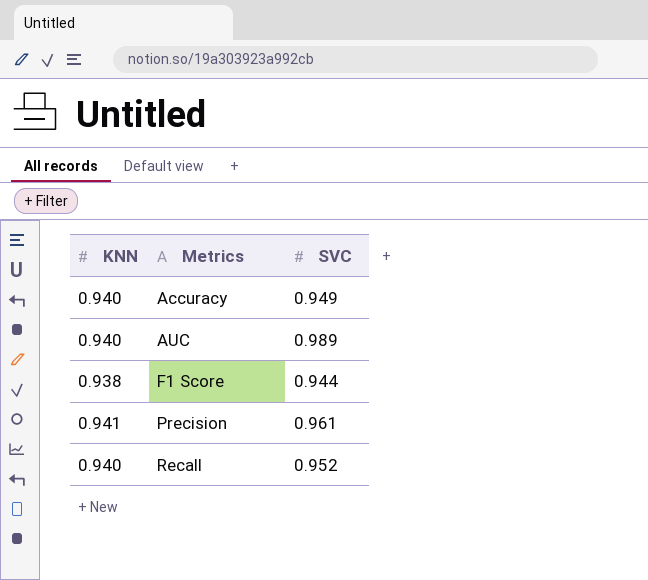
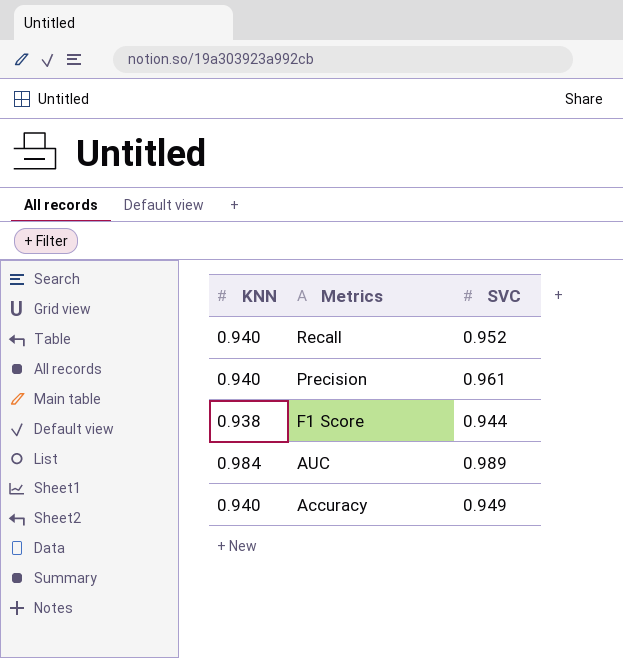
row order: Metrics ascending -> Metrics descending
Precision | KNN: 0.941 -> 0.940
AUC | KNN: 0.940 -> 0.984

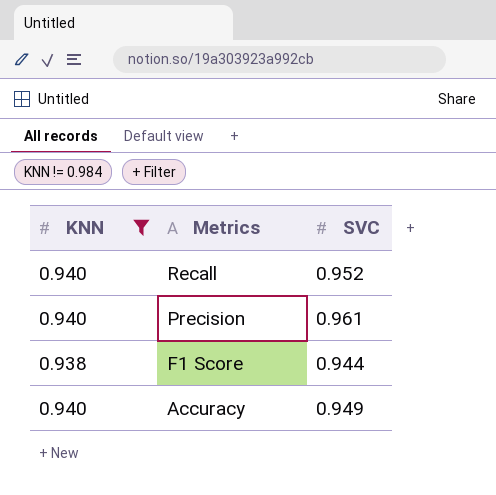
filter: none -> KNN != 0.984

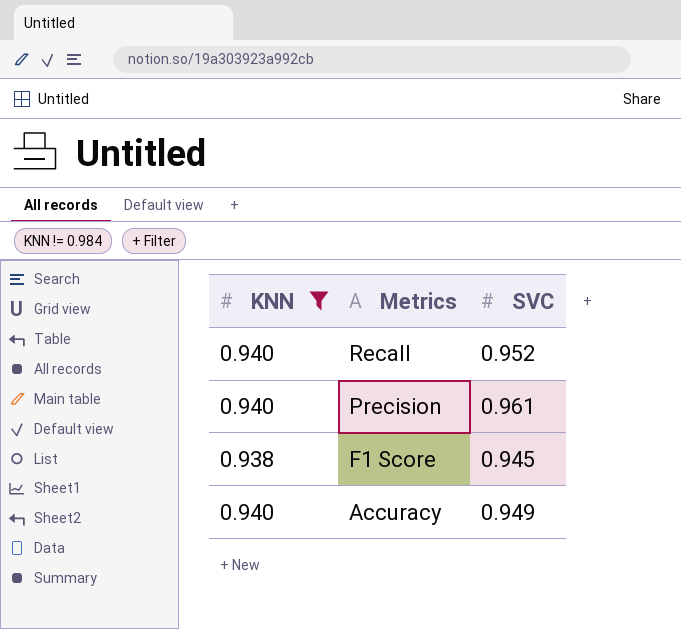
F1 Score | SVC: 0.944 -> 0.945

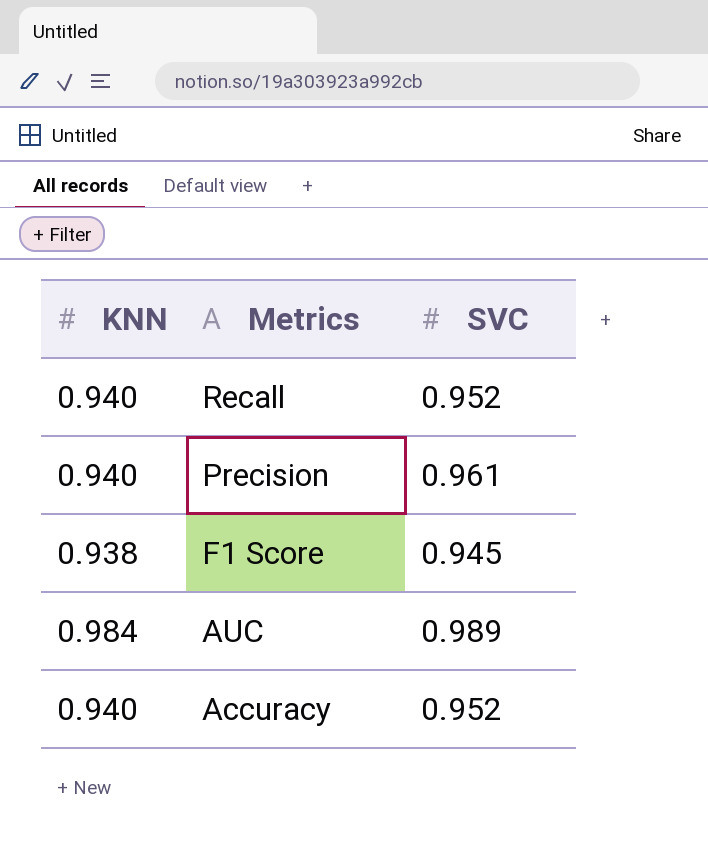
filter: KNN != 0.984 -> none
Accuracy | SVC: 0.949 -> 0.952

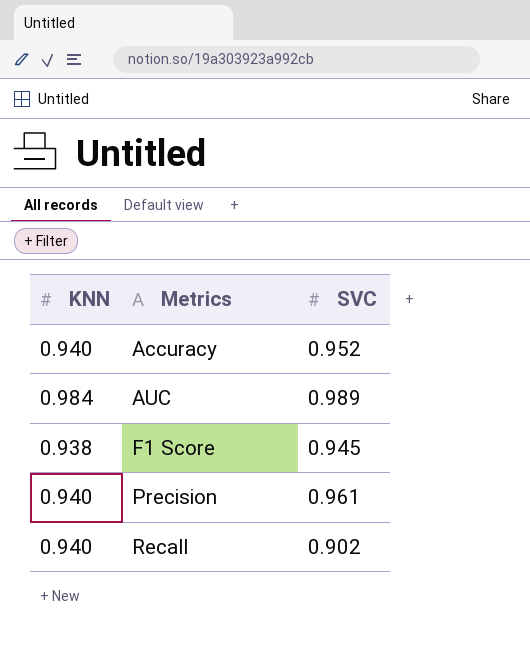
row order: Metrics descending -> Metrics ascending
Recall | SVC: 0.952 -> 0.902

